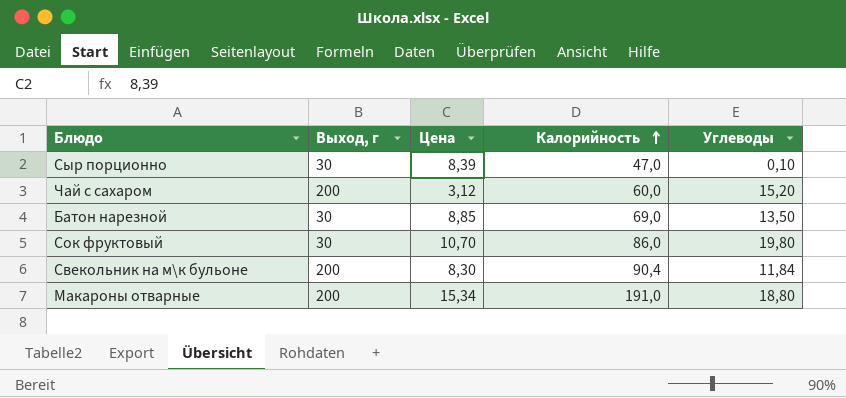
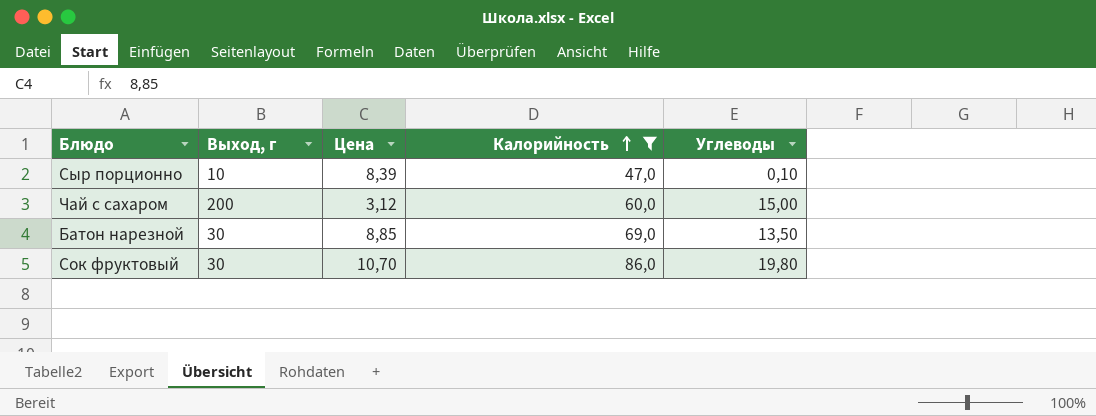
filter: none -> Калорийность <= 86,0
Сыр порционно | Выход, г: 30 -> 10
Чай с сахаром | Углеводы: 15,20 -> 15,00

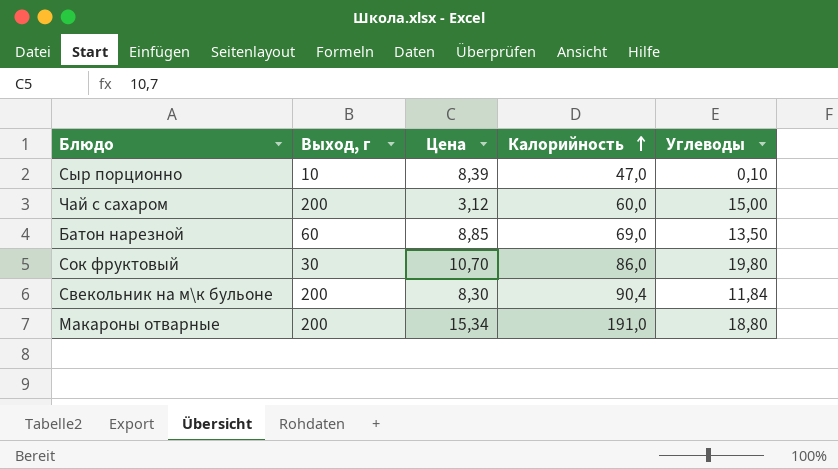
filter: Калорийность <= 86,0 -> none
Батон нарезной | Выход, г: 30 -> 60

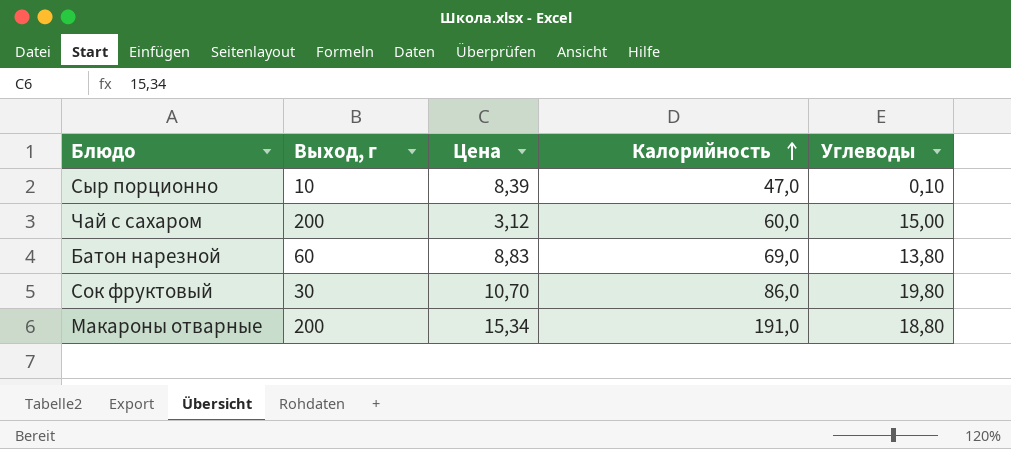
row Свекольник на м\к бульоне: 200 | 8,30 | 90,4 | 11,84 -> none
Батон нарезной | Цена: 8,85 -> 8,83
Батон нарезной | Углеводы: 13,50 -> 13,80

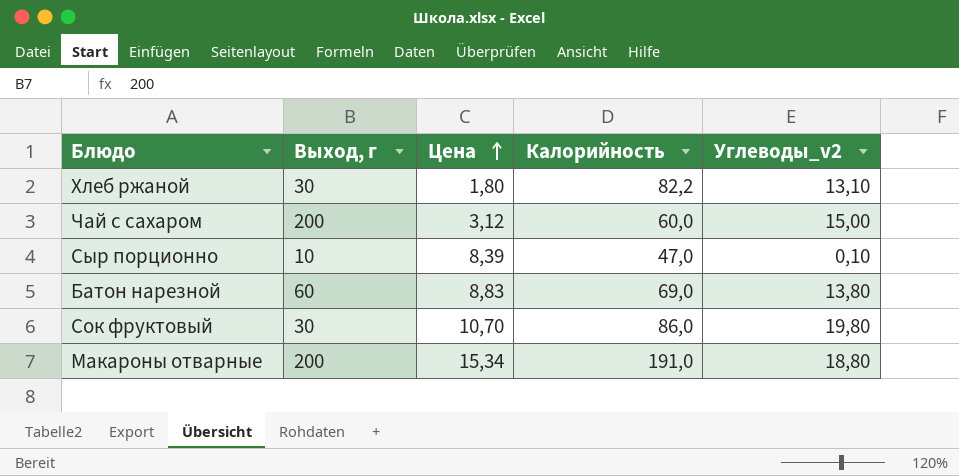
row order: Калорийность ascending -> Цена ascending
column name: Углеводы -> Углеводы_v2
row Хлеб ржаной: none -> 30 | 1,80 | 82,2 | 13,10

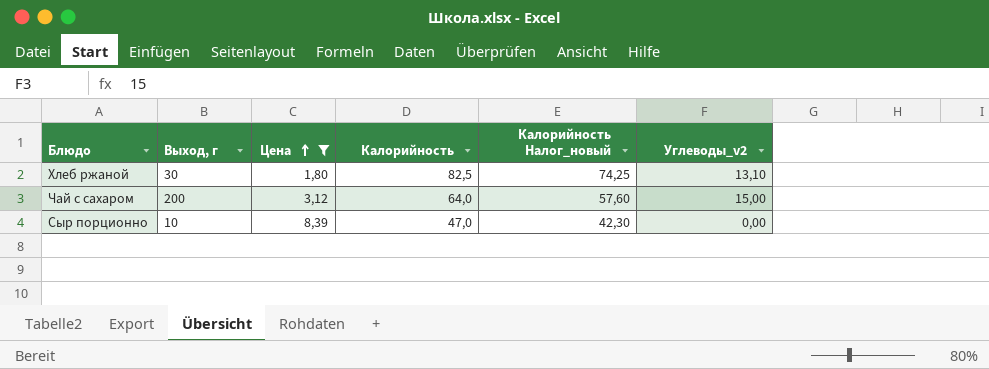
filter: none -> Цена <= 8,39
column Калорийность Налог_новый | formula: none -> [Калорийность] * 0,9
Хлеб ржаной | Калорийность: 82,2 -> 82,5
Чай с сахаром | Калорийность: 60,0 -> 64,0
Сыр порционно | Углеводы_v2: 0,10 -> 0,00

